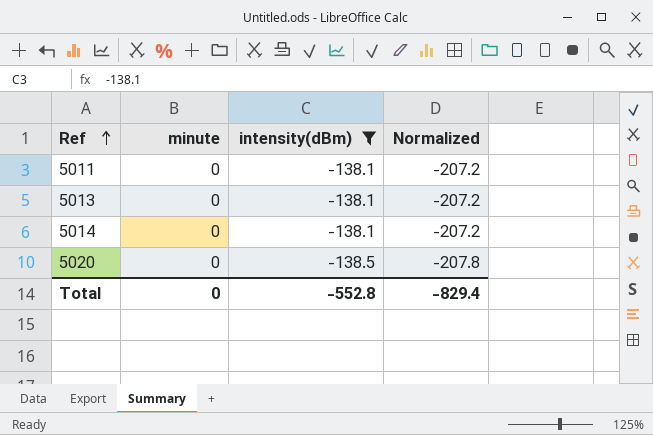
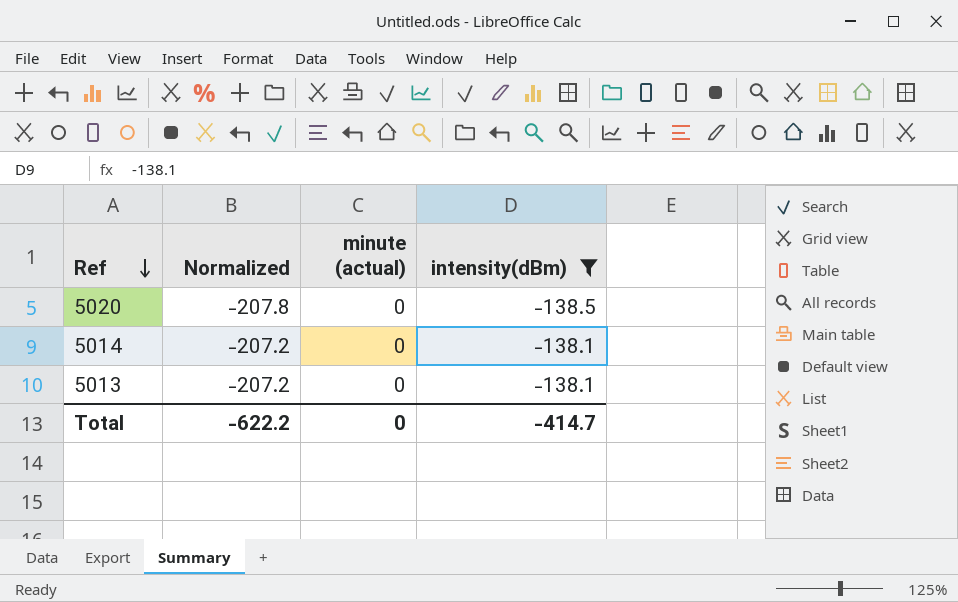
row order: Ref ascending -> Ref descending
column Normalized | position: 4 -> 2
column name: minute -> minute (actual)
row 5011: 0 | -138.1 | -207.2 -> none
Total | Normalized: -829.4 -> -622.2
Total | intensity(dBm): -552.8 -> -414.7

